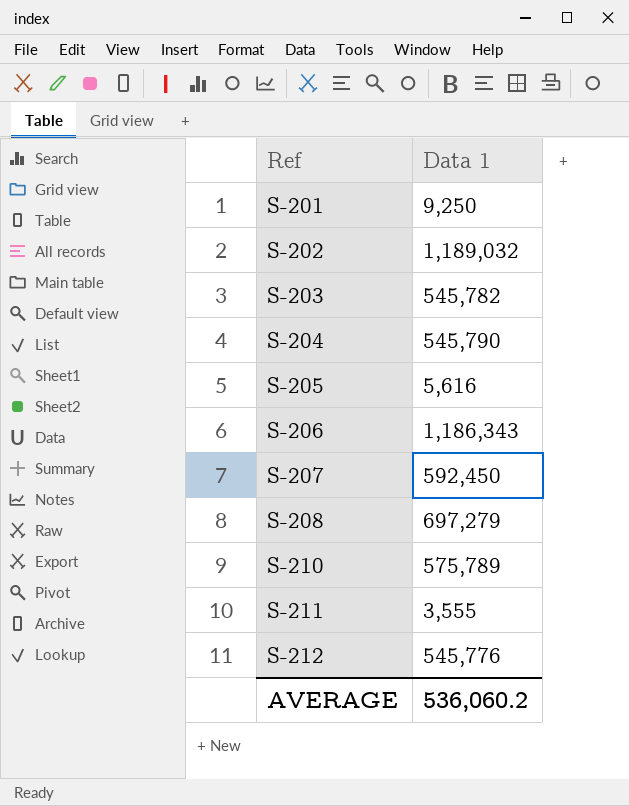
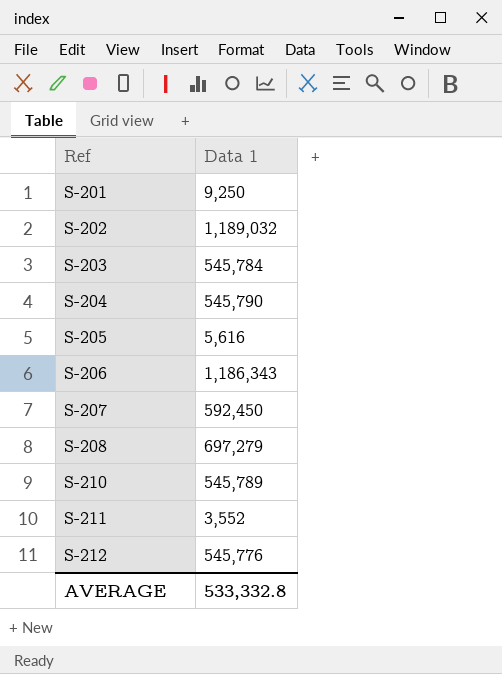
S-203 | Data 1: 545,782 -> 545,784
S-210 | Data 1: 575,789 -> 545,789
S-211 | Data 1: 3,555 -> 3,552
AVERAGE | Data 1: 536,060.2 -> 533,332.8

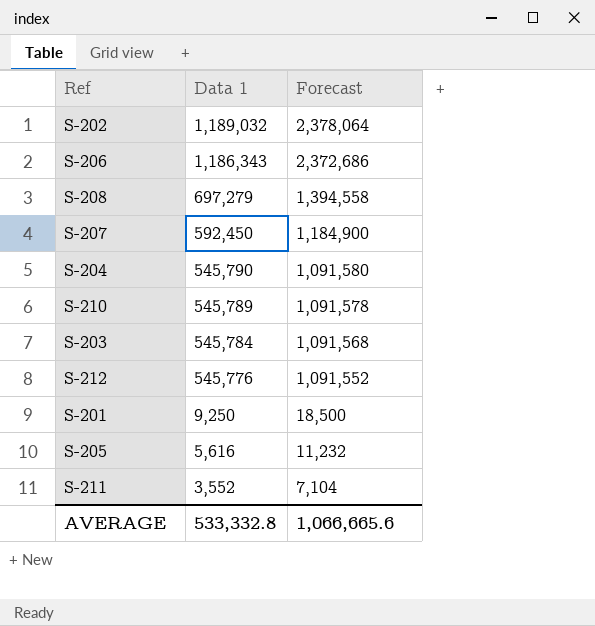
row order: Ref ascending -> Data 1 descending
column Forecast | formula: none -> [Data 1] * 2

